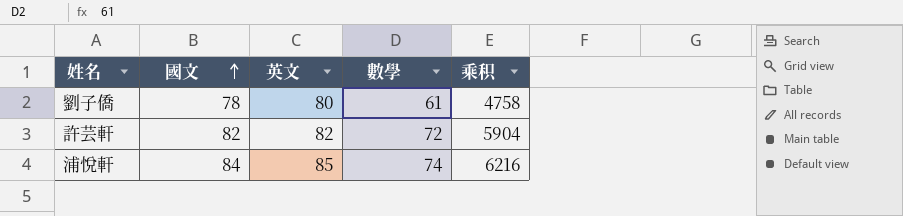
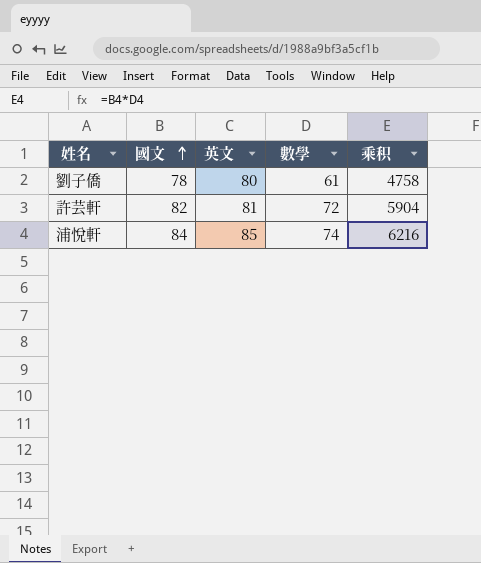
許芸軒 | 英文: 82 -> 81

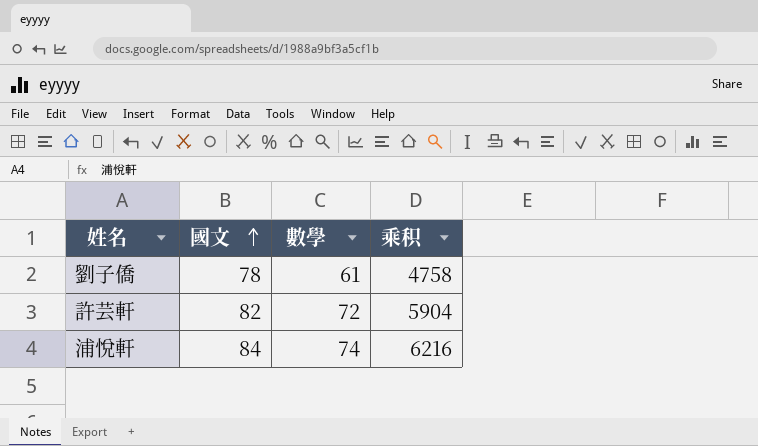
column 英文 | position: 3 -> none

